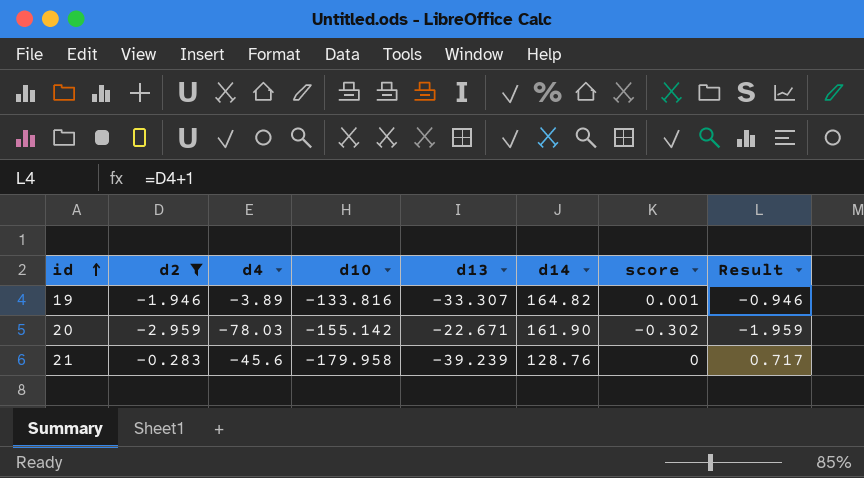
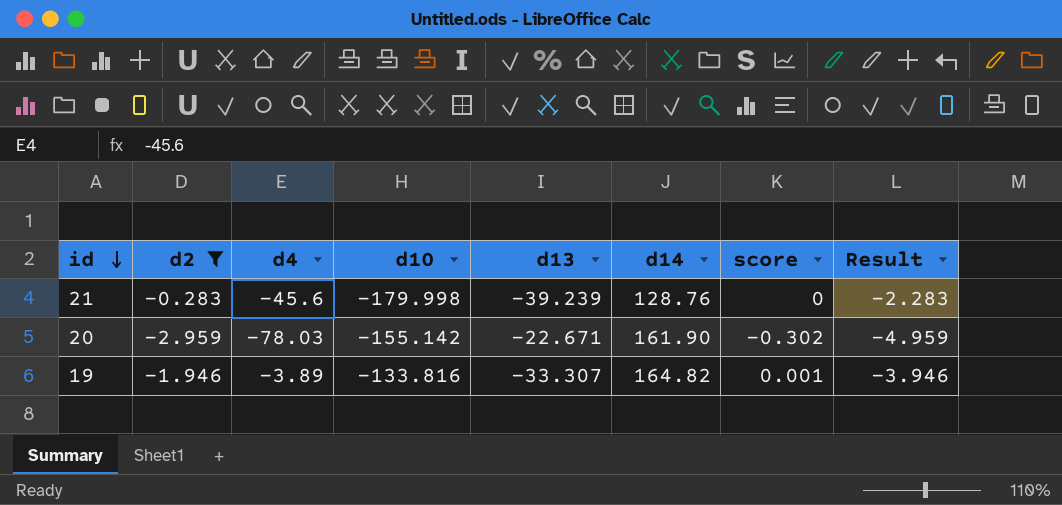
row order: id ascending -> id descending
column Result | formula: [d2] + 1 -> [d2] - 2
21 | d10: -179.958 -> -179.998

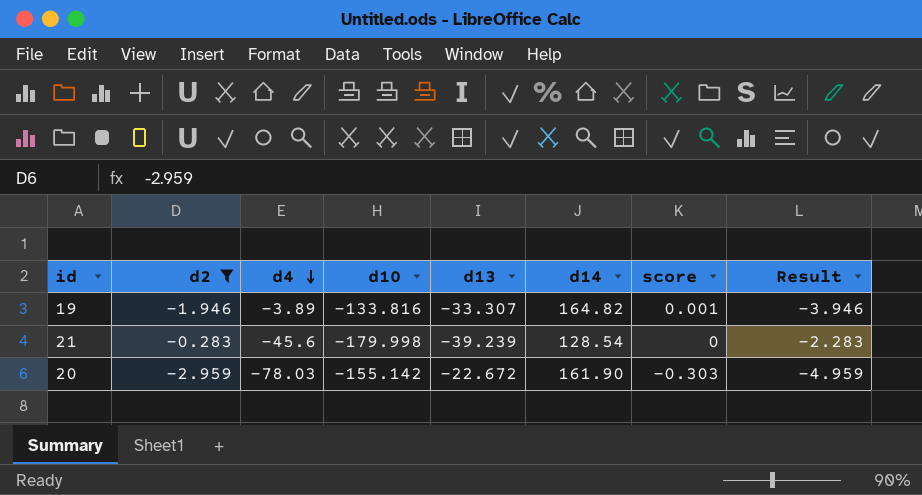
row order: id descending -> d4 descending
21 | d14: 128.76 -> 128.54
20 | d13: -22.671 -> -22.672
20 | score: -0.302 -> -0.303

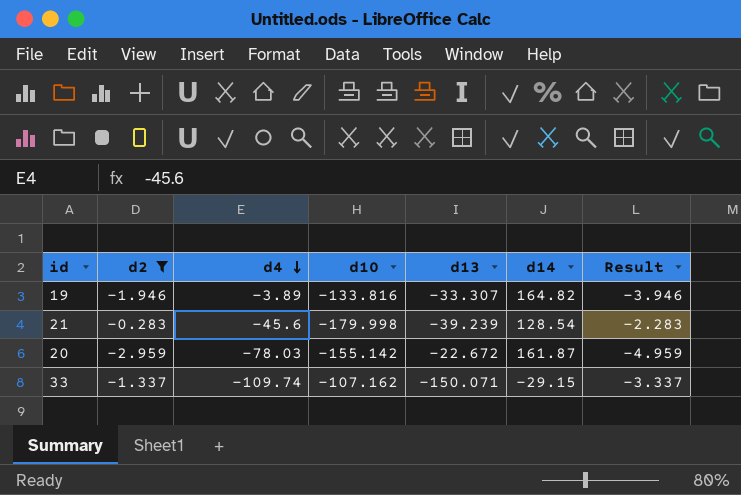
column score | position: 7 -> none
20 | d14: 161.90 -> 161.87
row 33: none -> -1.337 | -109.74 | -107.162 | -150.071 | -29.15 | -3.337

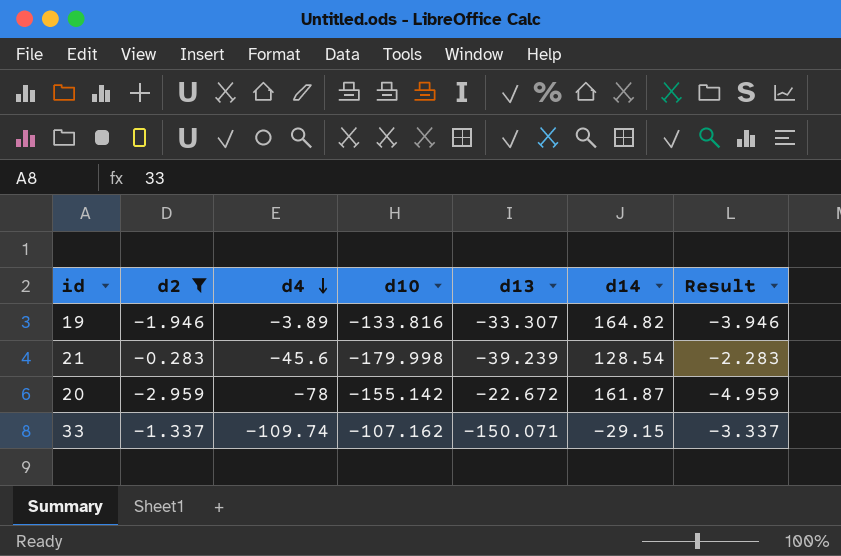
20 | d4: -78.03 -> -78

